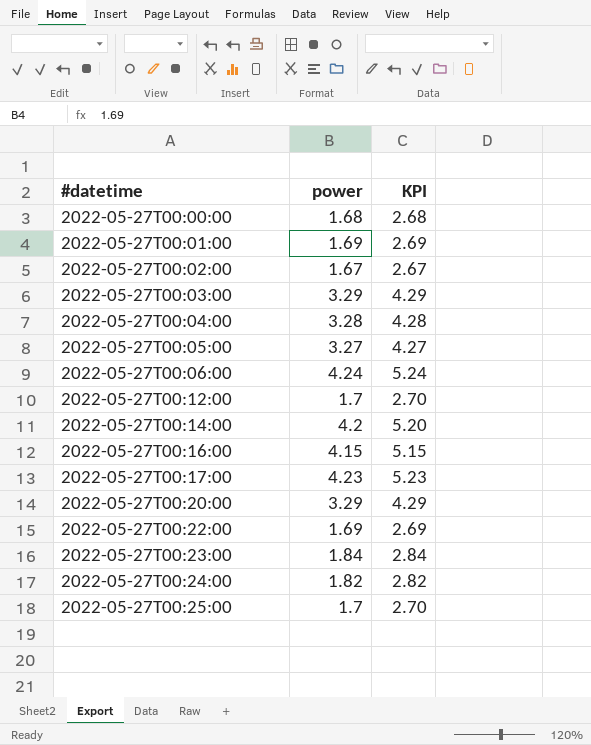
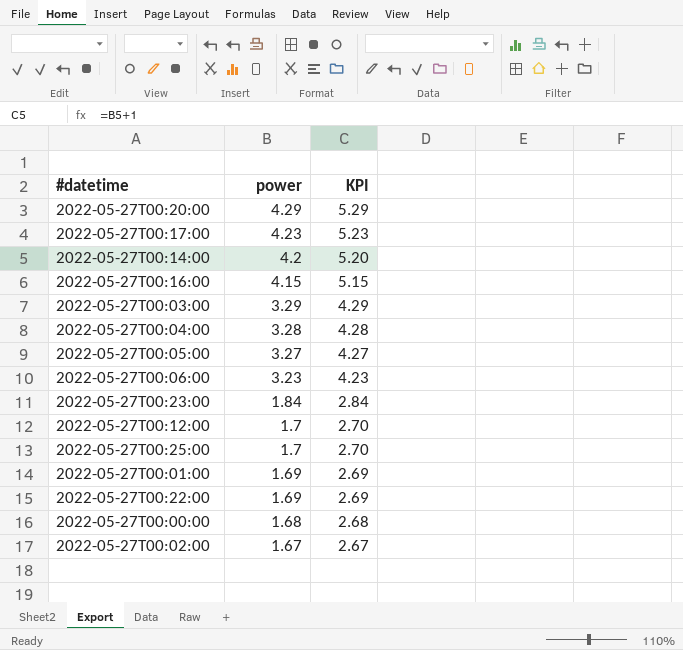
row order: #datetime ascending -> power descending
row 2022-05-27T00:24:00: 1.82 | 2.82 -> none
2022-05-27T00:20:00 | power: 3.29 -> 4.29
2022-05-27T00:20:00 | KPI: 4.29 -> 5.29
2022-05-27T00:06:00 | power: 4.24 -> 3.23
2022-05-27T00:06:00 | KPI: 5.24 -> 4.23

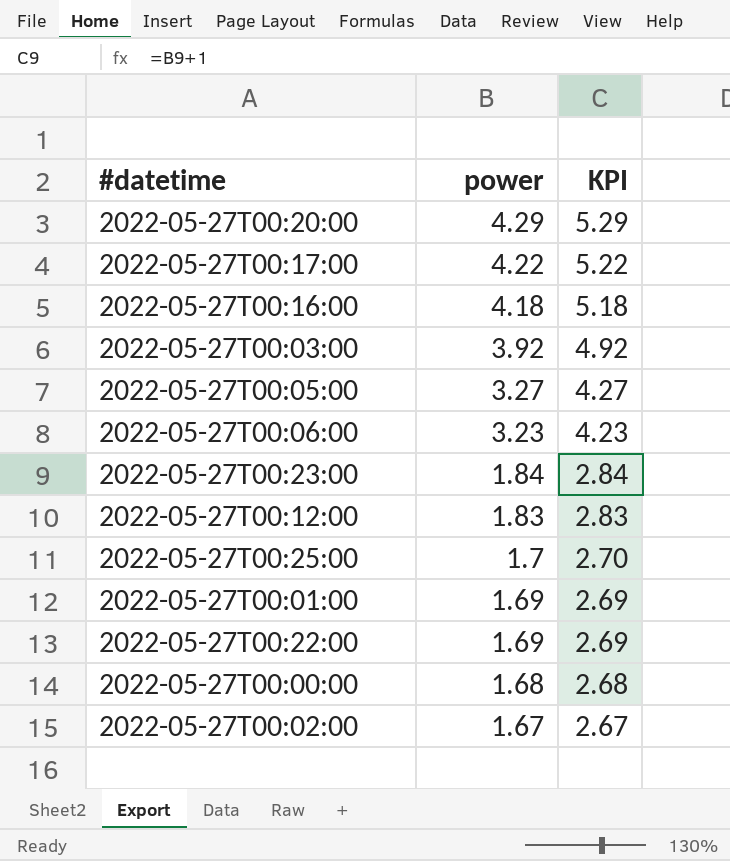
row 2022-05-27T00:14:00: 4.2 | 5.20 -> none
row 2022-05-27T00:04:00: 3.28 | 4.28 -> none
2022-05-27T00:17:00 | power: 4.23 -> 4.22
2022-05-27T00:17:00 | KPI: 5.23 -> 5.22
2022-05-27T00:16:00 | power: 4.15 -> 4.18
2022-05-27T00:16:00 | KPI: 5.15 -> 5.18
2022-05-27T00:03:00 | power: 3.29 -> 3.92
2022-05-27T00:03:00 | KPI: 4.29 -> 4.92
2022-05-27T00:12:00 | power: 1.7 -> 1.83
2022-05-27T00:12:00 | KPI: 2.70 -> 2.83

